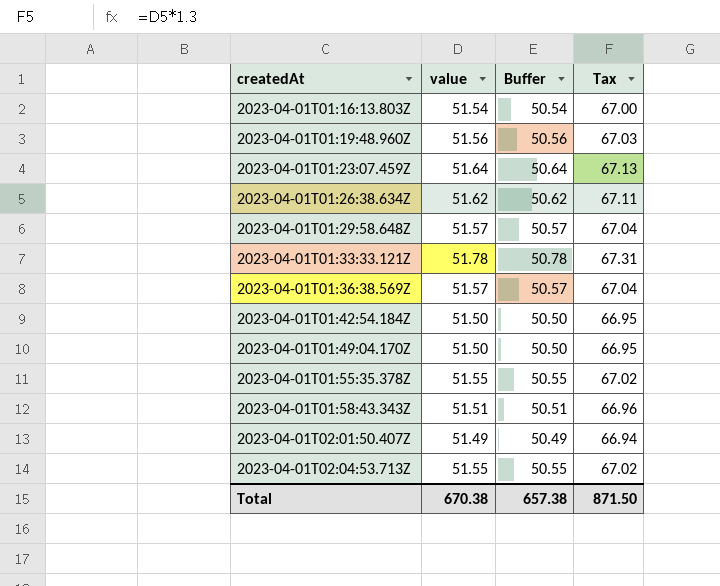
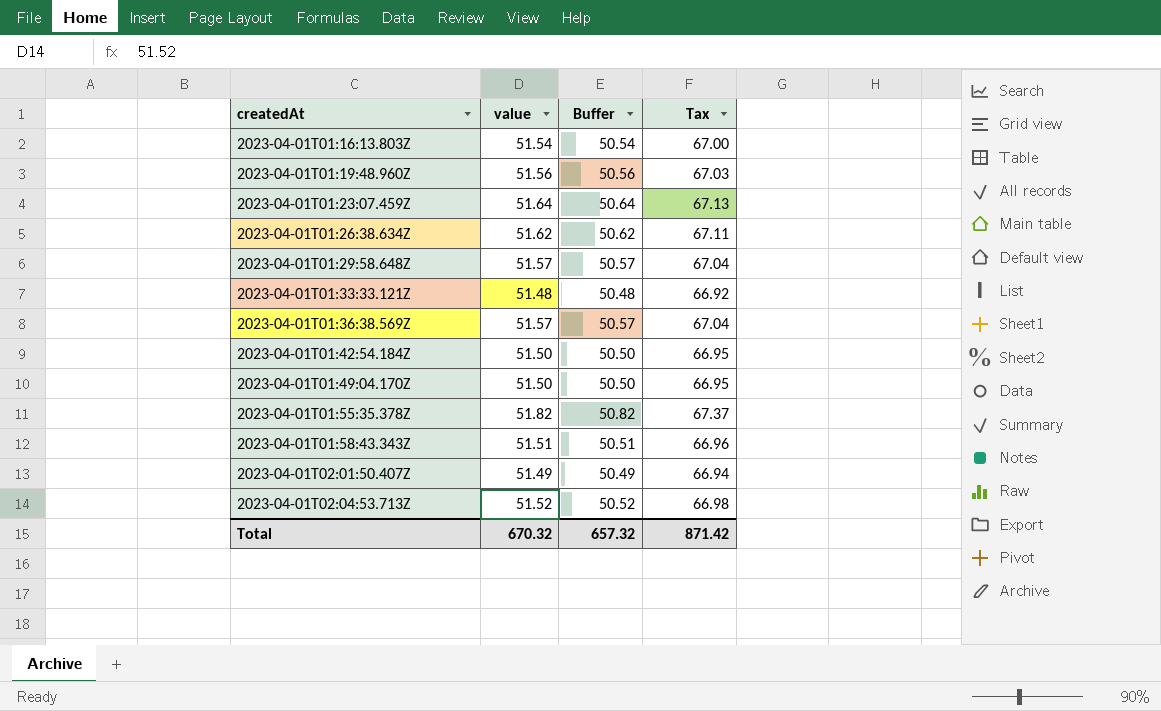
2023-04-01T01:33:33.121Z | value: 51.78 -> 51.48
2023-04-01T01:33:33.121Z | Buffer: 50.78 -> 50.48
2023-04-01T01:33:33.121Z | Tax: 67.31 -> 66.92
2023-04-01T01:55:35.378Z | value: 51.55 -> 51.82
2023-04-01T01:55:35.378Z | Buffer: 50.55 -> 50.82
2023-04-01T01:55:35.378Z | Tax: 67.02 -> 67.37
2023-04-01T02:04:53.713Z | value: 51.55 -> 51.52
2023-04-01T02:04:53.713Z | Buffer: 50.55 -> 50.52
2023-04-01T02:04:53.713Z | Tax: 67.02 -> 66.98
Total | value: 670.38 -> 670.32
Total | Buffer: 657.38 -> 657.32
Total | Tax: 871.50 -> 871.42

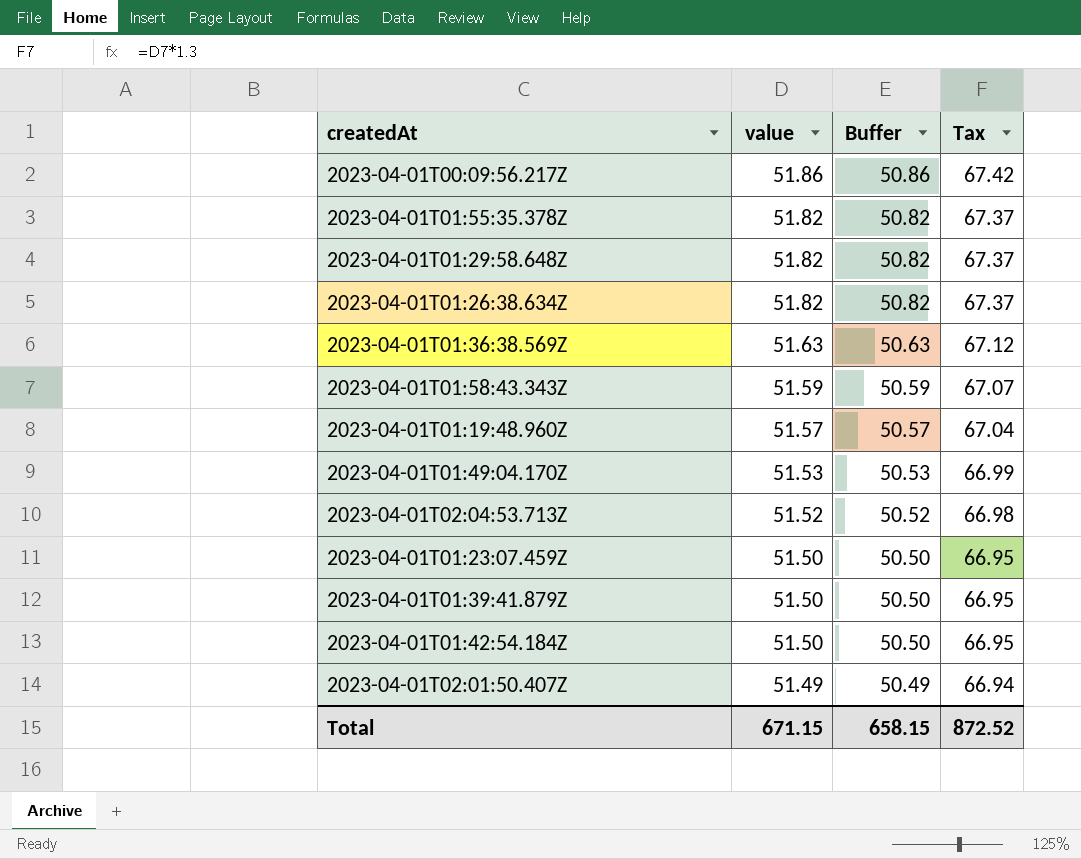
row order: createdAt ascending -> value descending
row 2023-04-01T01:16:13.803Z: 51.54 | 50.54 | 67.00 -> none
row 2023-04-01T01:33:33.121Z: 51.48 | 50.48 | 66.92 -> none
row 2023-04-01T00:09:56.217Z: none -> 51.86 | 50.86 | 67.42
2023-04-01T01:29:58.648Z | value: 51.57 -> 51.82
2023-04-01T01:29:58.648Z | Buffer: 50.57 -> 50.82
2023-04-01T01:29:58.648Z | Tax: 67.04 -> 67.37
2023-04-01T01:26:38.634Z | value: 51.62 -> 51.82
2023-04-01T01:26:38.634Z | Buffer: 50.62 -> 50.82
2023-04-01T01:26:38.634Z | Tax: 67.11 -> 67.37
2023-04-01T01:36:38.569Z | value: 51.57 -> 51.63
2023-04-01T01:36:38.569Z | Buffer: 50.57 -> 50.63
2023-04-01T01:36:38.569Z | Tax: 67.04 -> 67.12
2023-04-01T01:58:43.343Z | value: 51.51 -> 51.59
2023-04-01T01:58:43.343Z | Buffer: 50.51 -> 50.59
2023-04-01T01:58:43.343Z | Tax: 66.96 -> 67.07
2023-04-01T01:19:48.960Z | value: 51.56 -> 51.57
2023-04-01T01:19:48.960Z | Buffer: 50.56 -> 50.57
2023-04-01T01:19:48.960Z | Tax: 67.03 -> 67.04
2023-04-01T01:49:04.170Z | value: 51.50 -> 51.53
2023-04-01T01:49:04.170Z | Buffer: 50.50 -> 50.53
2023-04-01T01:49:04.170Z | Tax: 66.95 -> 66.99
2023-04-01T01:23:07.459Z | value: 51.64 -> 51.50
2023-04-01T01:23:07.459Z | Buffer: 50.64 -> 50.50
2023-04-01T01:23:07.459Z | Tax: 67.13 -> 66.95
row 2023-04-01T01:39:41.879Z: none -> 51.50 | 50.50 | 66.95
Total | value: 670.32 -> 671.15
Total | Buffer: 657.32 -> 658.15
Total | Tax: 871.42 -> 872.52

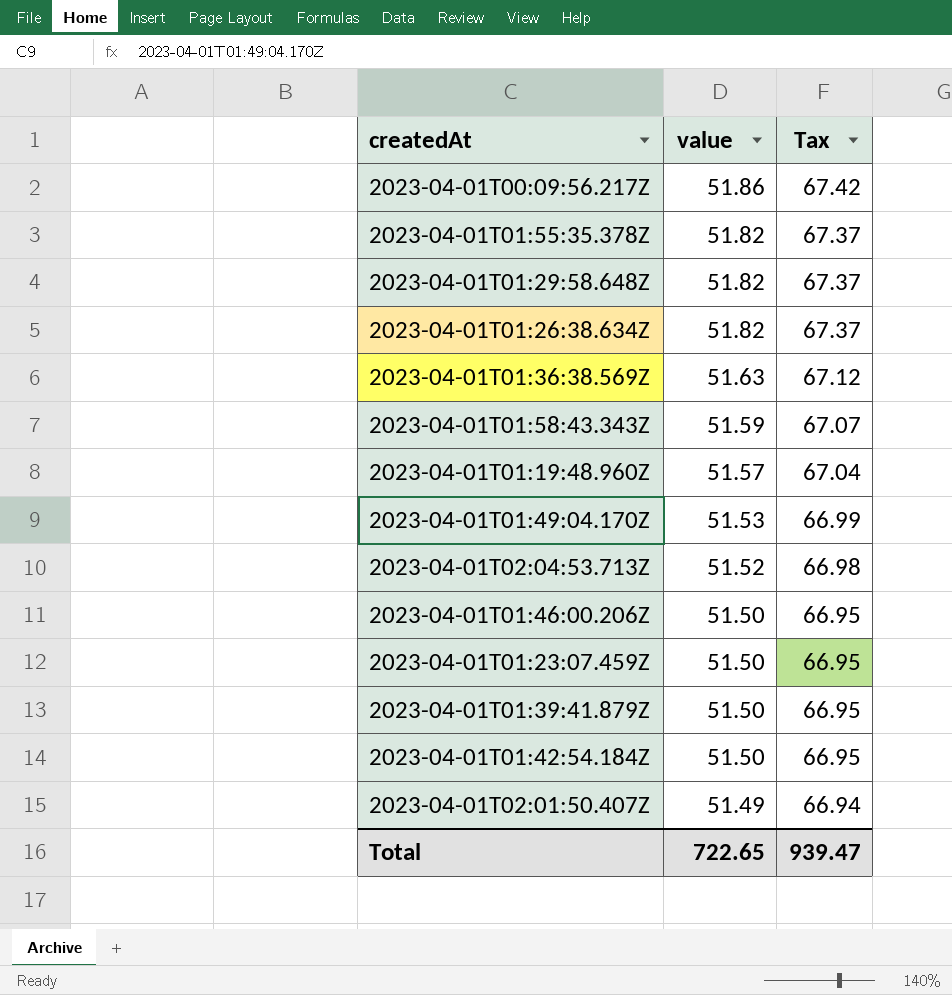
column Buffer | formula: [value] - 1 -> none
row 2023-04-01T01:46:00.206Z: none -> 51.50 | 66.95
Total | value: 671.15 -> 722.65
Total | Tax: 872.52 -> 939.47

